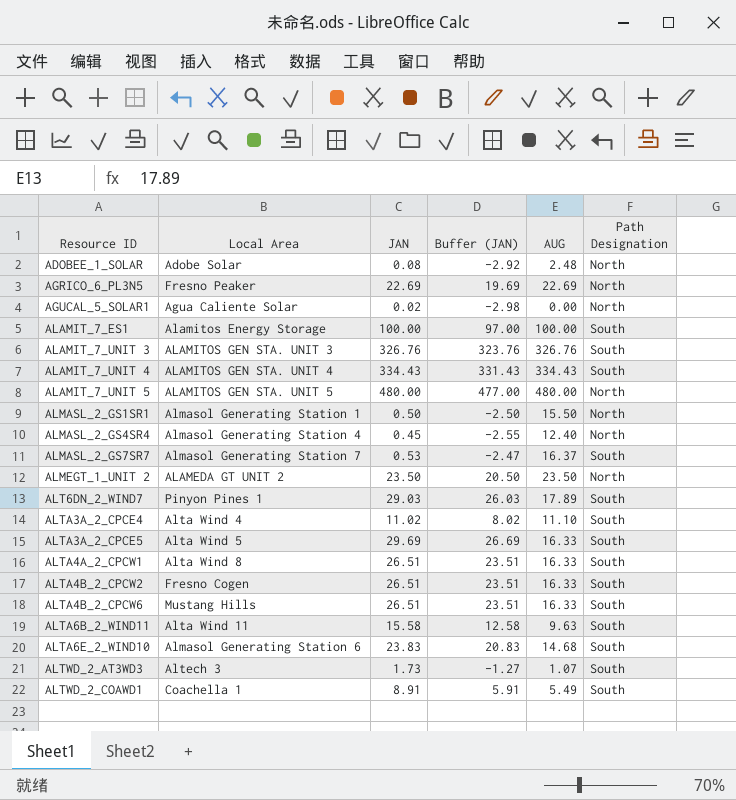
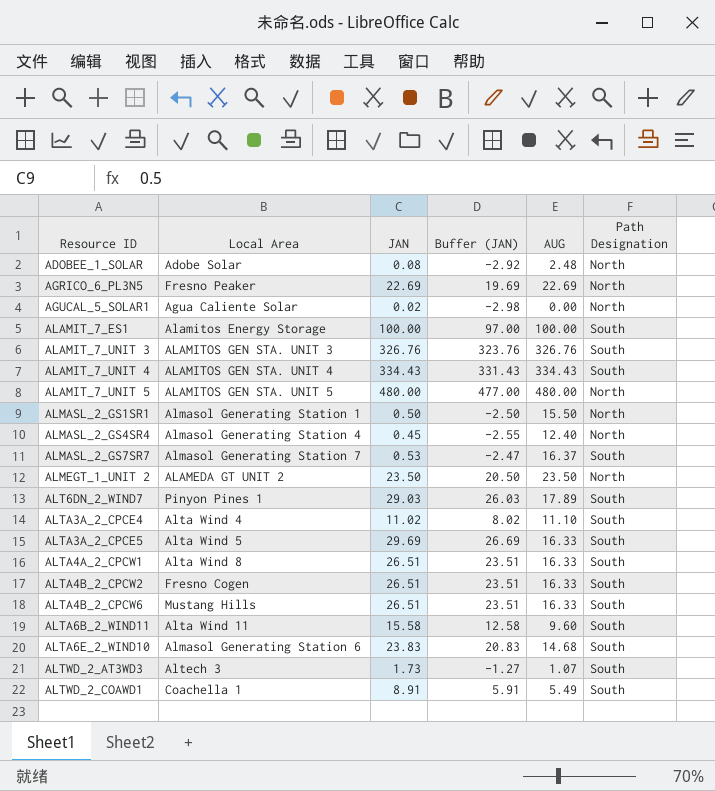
ALTA6B_2_WIND11 | AUG: 9.63 -> 9.60

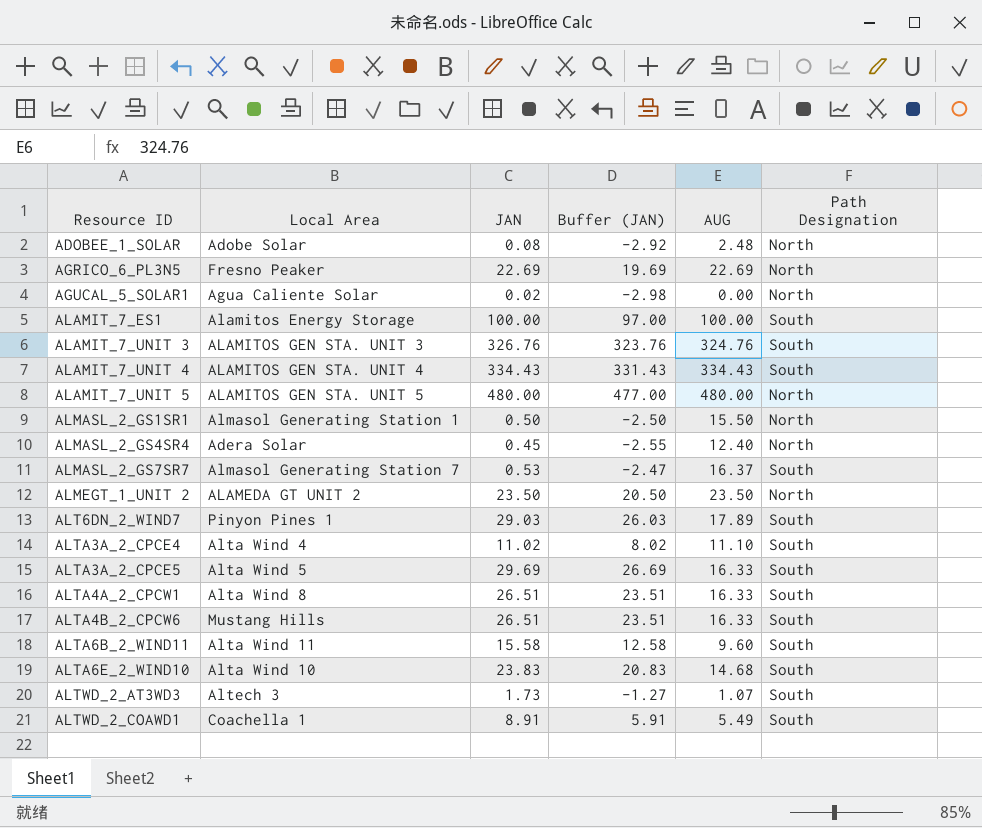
row ALTA4B_2_CPCW2: Fresno Cogen | 26.51 | 23.51 | 16.33 | South -> none
ALAMIT_7_UNIT 3 | AUG: 326.76 -> 324.76
ALMASL_2_GS4SR4 | Local Area: Almasol Generating Station 4 -> Adera Solar
ALTA6E_2_WIND10 | Local Area: Almasol Generating Station 6 -> Alta Wind 10

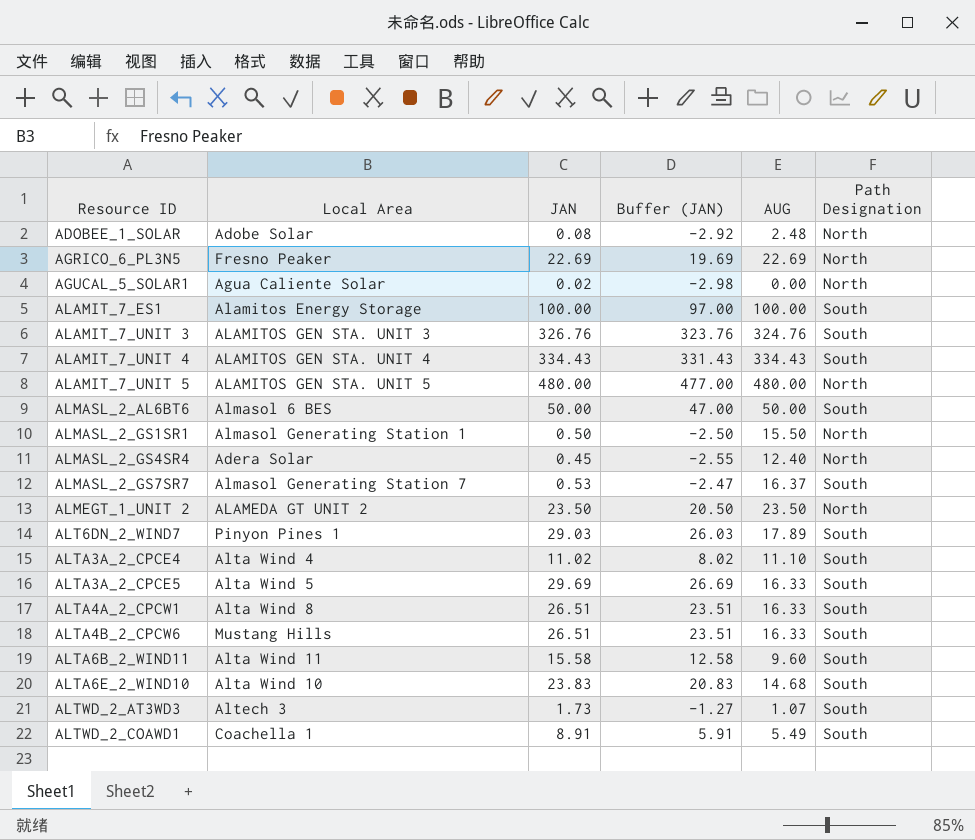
row ALMASL_2_AL6BT6: none -> Almasol 6 BES | 50.00 | 47.00 | 50.00 | South

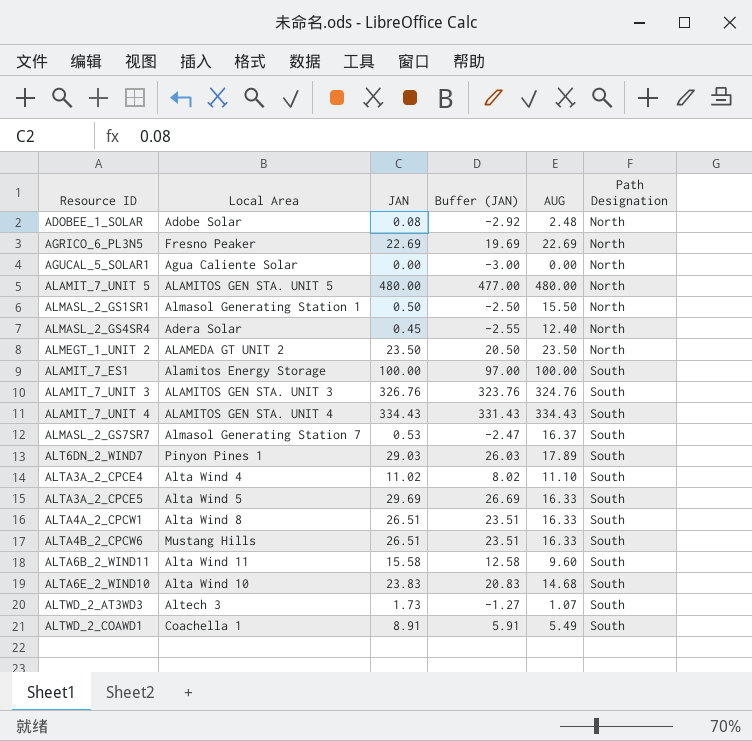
row order: Resource ID ascending -> Path Designation ascending
row ALMASL_2_AL6BT6: Almasol 6 BES | 50.00 | 47.00 | 50.00 | South -> none
AGUCAL_5_SOLAR1 | JAN: 0.02 -> 0.00
AGUCAL_5_SOLAR1 | Buffer (JAN): -2.98 -> -3.00

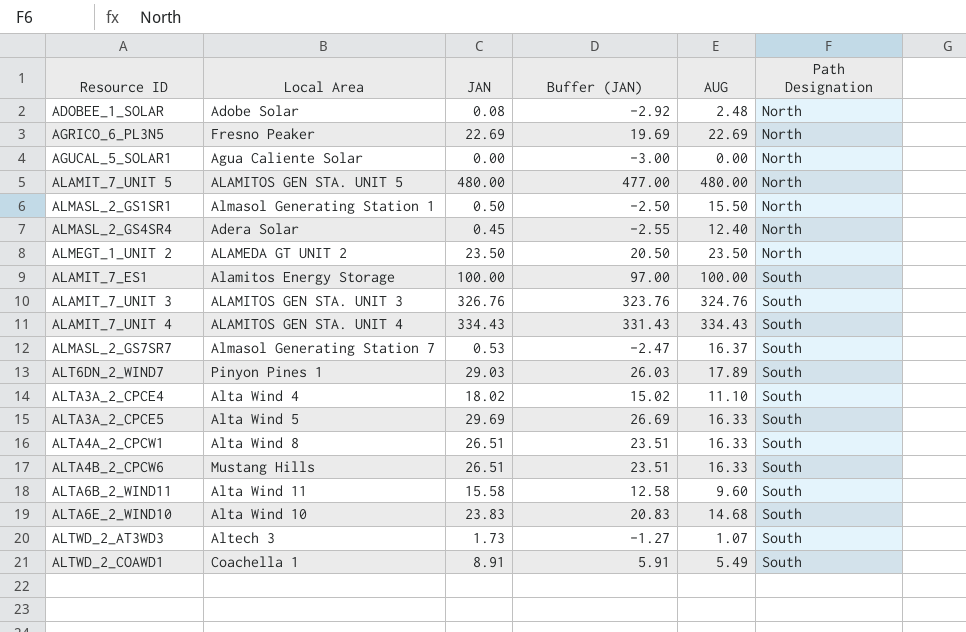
ALTA3A_2_CPCE4 | JAN: 11.02 -> 18.02
ALTA3A_2_CPCE4 | Buffer (JAN): 8.02 -> 15.02

